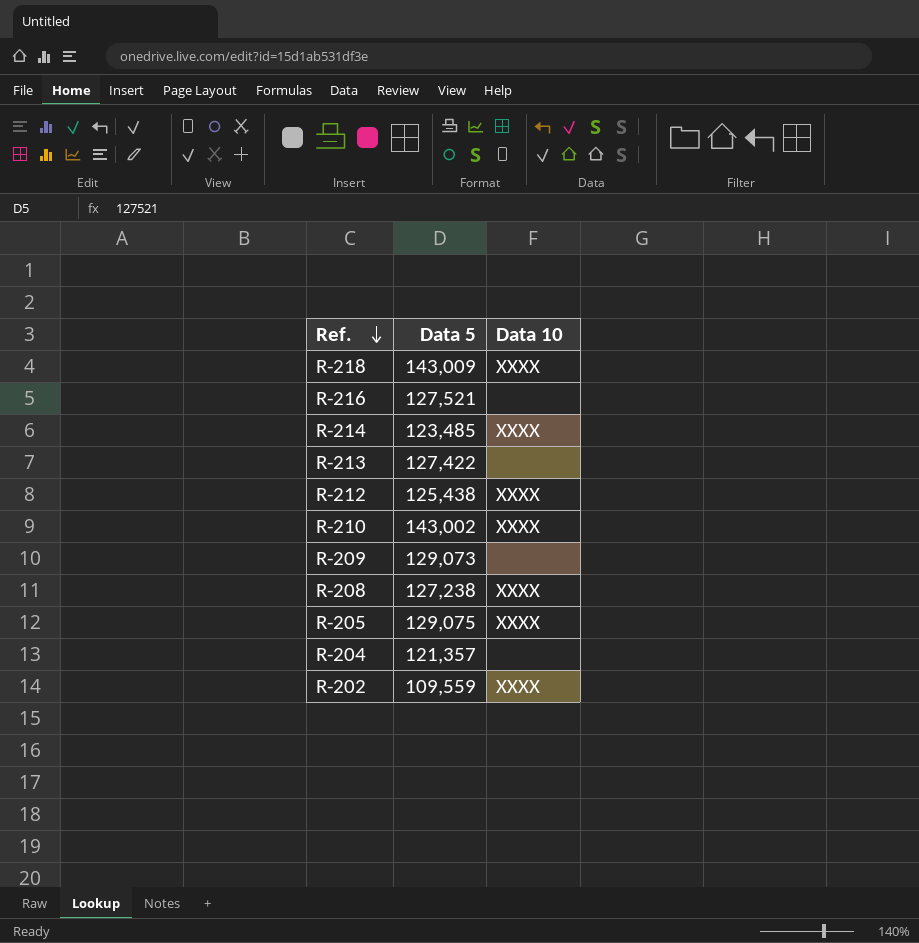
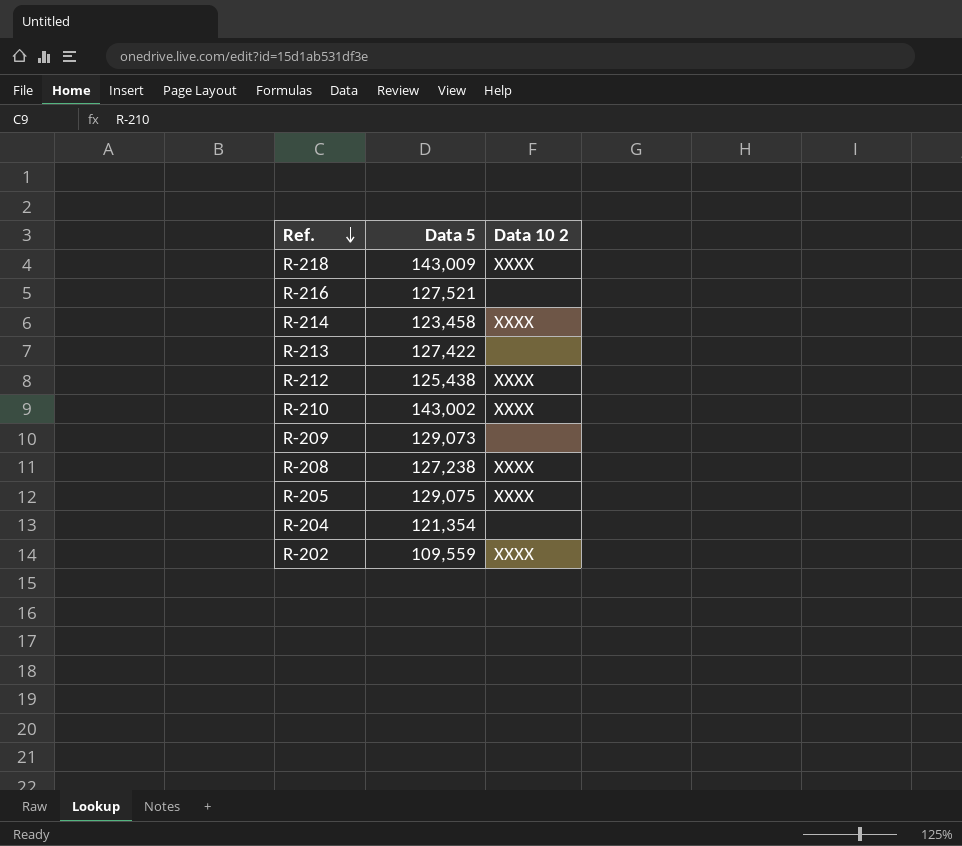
column name: Data 10 -> Data 10 2
R-214 | Data 5: 123,485 -> 123,458
R-204 | Data 5: 121,357 -> 121,354

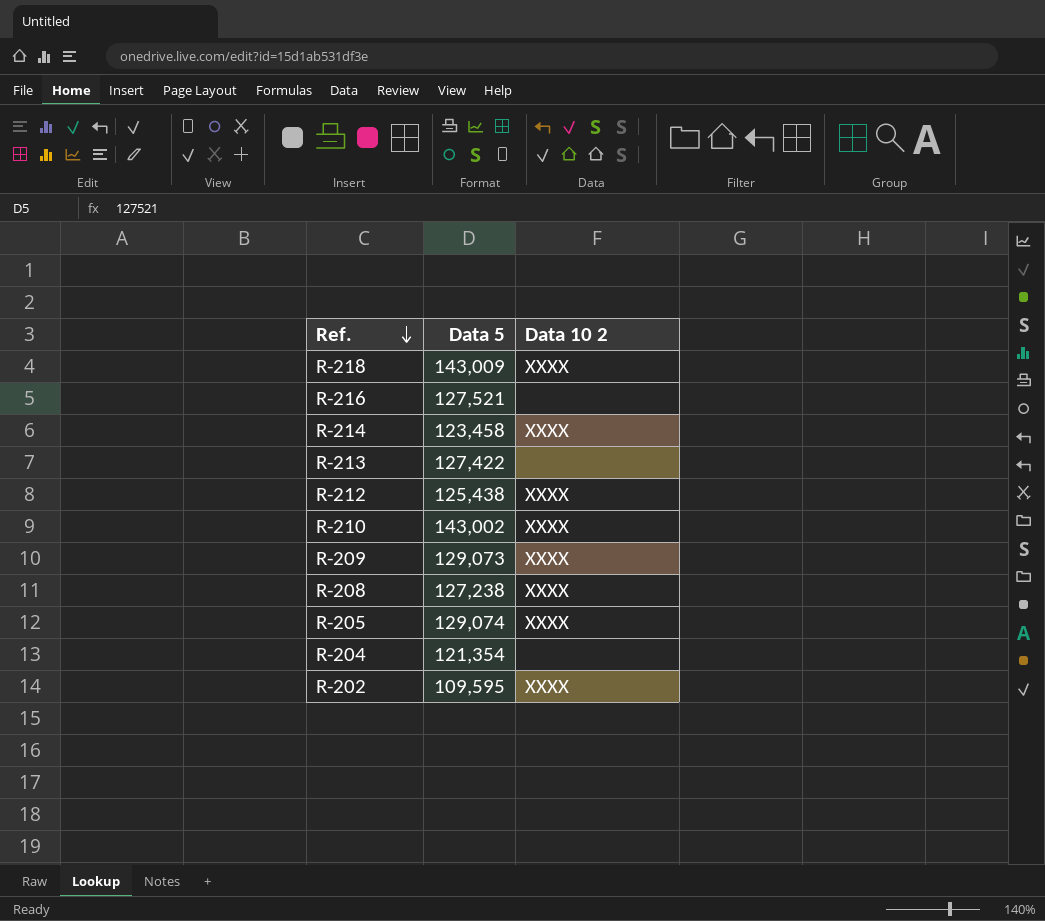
R-209 | Data 10 2: none -> XXXX
R-205 | Data 5: 129,075 -> 129,074
R-202 | Data 5: 109,559 -> 109,595

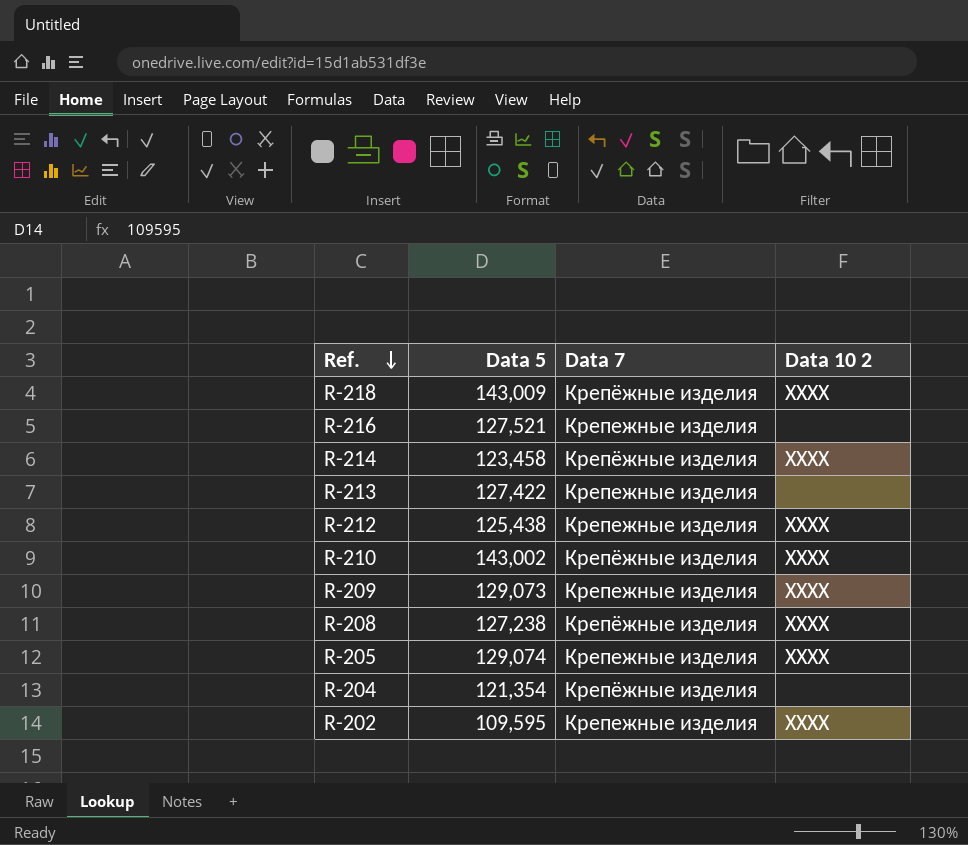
column Data 7 | position: none -> 3

